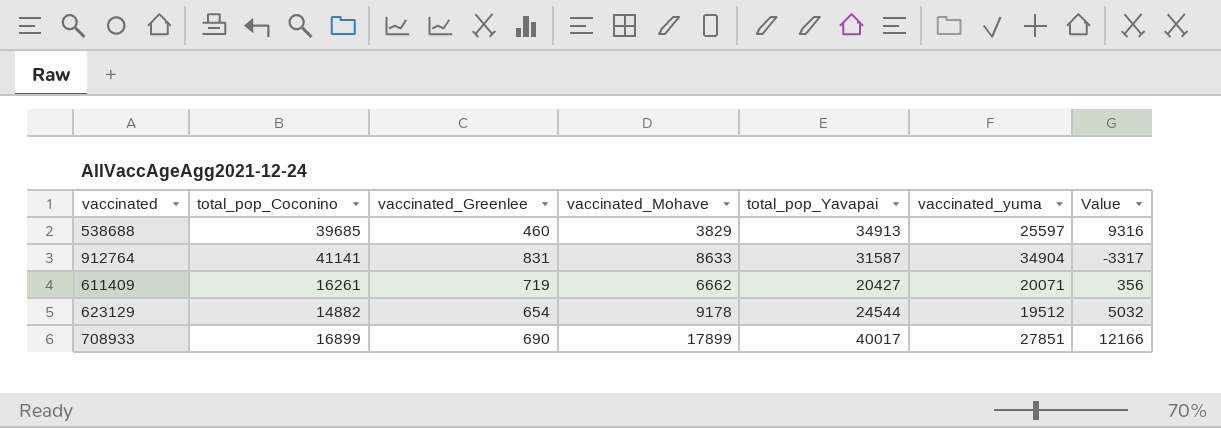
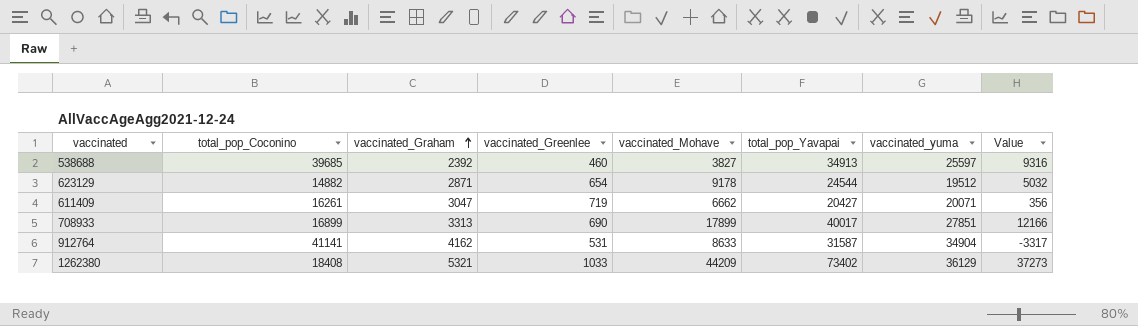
row order: none -> vaccinated_Graham ascending
column vaccinated_Graham | position: none -> 3
538688 | vaccinated_Mohave: 3829 -> 3827
912764 | vaccinated_Greenlee: 831 -> 531
row 1262380: none -> 18408 | 5321 | 1033 | 44209 | 73402 | 36129 | 37273

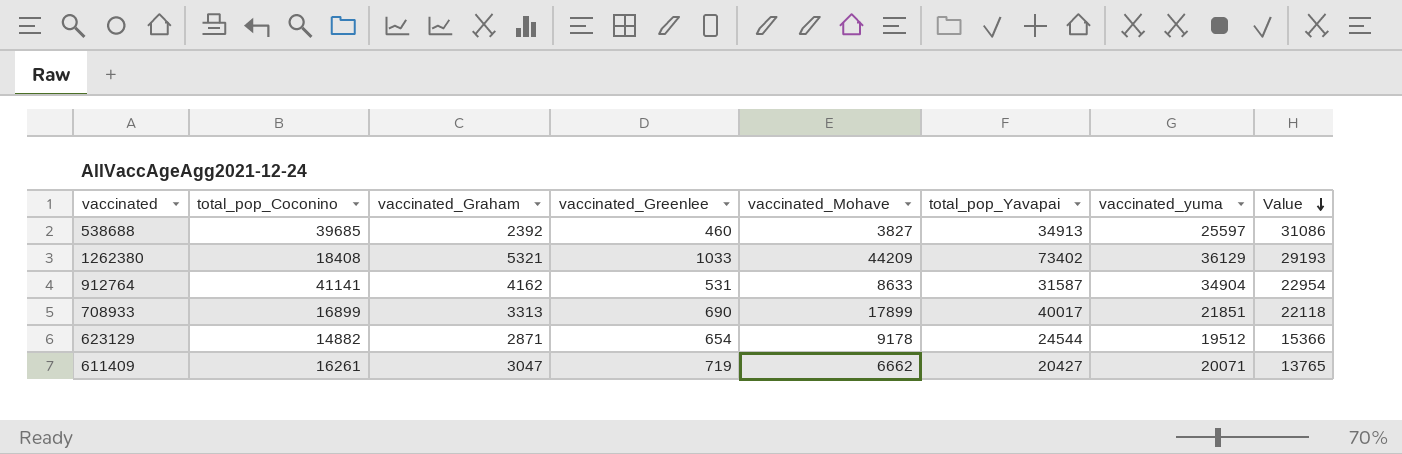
row order: vaccinated_Graham ascending -> Value descending
column Value | formula: [total_pop_Yavapai] - [vaccinated_yuma] -> [total_pop_Yavapai] - [vaccinated_Mohave]
708933 | vaccinated_yuma: 27851 -> 21851

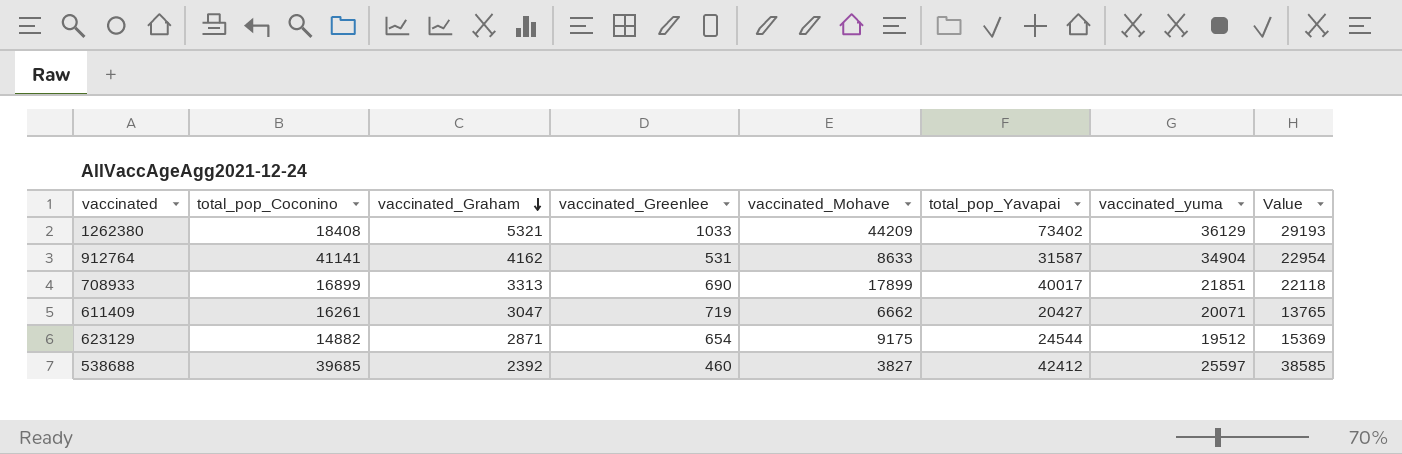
row order: Value descending -> vaccinated_Graham descending
623129 | vaccinated_Mohave: 9178 -> 9175
623129 | Value: 15366 -> 15369
538688 | total_pop_Yavapai: 34913 -> 42412
538688 | Value: 31086 -> 38585

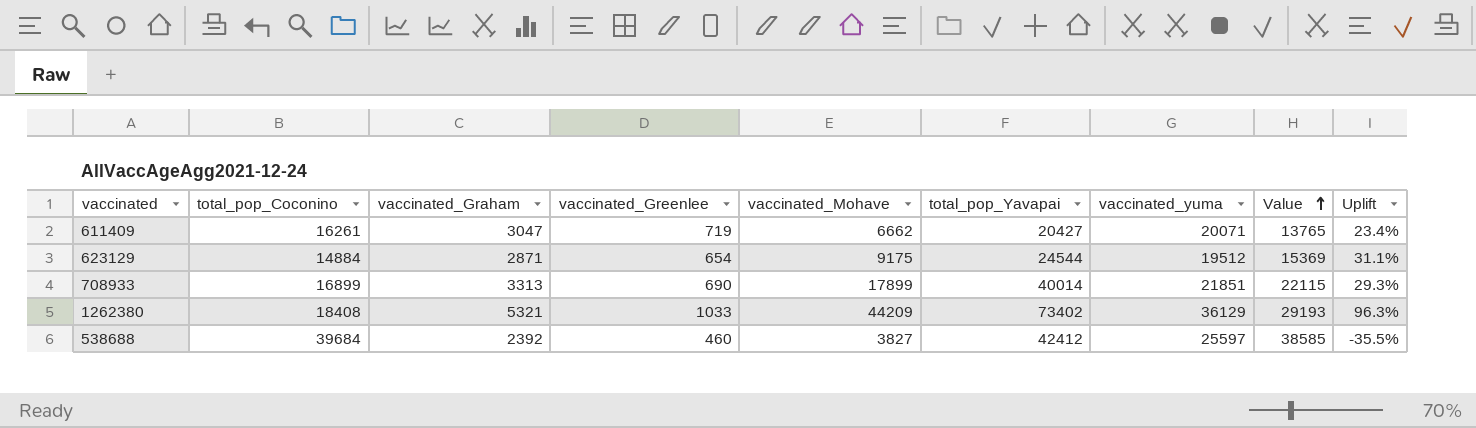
row order: vaccinated_Graham descending -> Value ascending
column Uplift | formula: none -> ([vaccinated_yuma] - [total_pop_Coconino]) / [total_pop_Coconino]
row 912764: 41141 | 4162 | 531 | 8633 | 31587 | 34904 | 22954 -> none
623129 | total_pop_Coconino: 14882 -> 14884
708933 | total_pop_Yavapai: 40017 -> 40014
708933 | Value: 22118 -> 22115
538688 | total_pop_Coconino: 39685 -> 39684

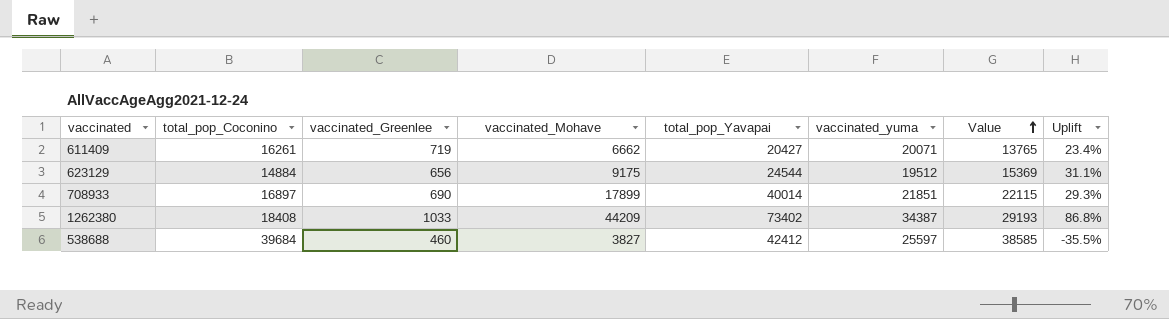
column vaccinated_Graham | position: 3 -> none
623129 | vaccinated_Greenlee: 654 -> 656
708933 | total_pop_Coconino: 16899 -> 16897
1262380 | vaccinated_yuma: 36129 -> 34387
1262380 | Uplift: 96.3% -> 86.8%

